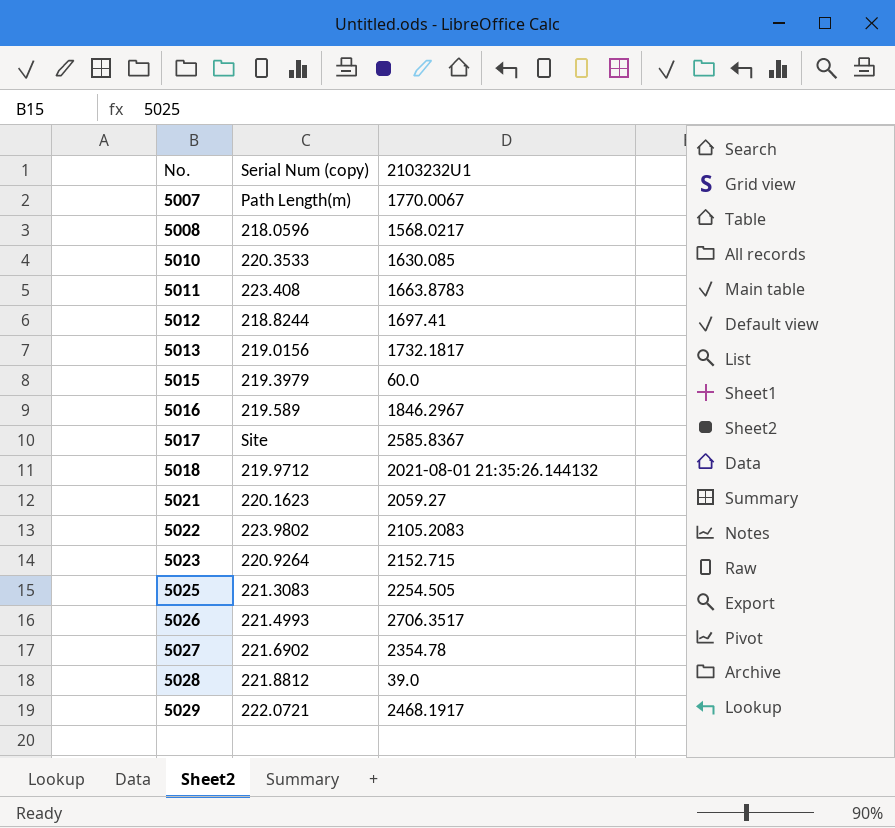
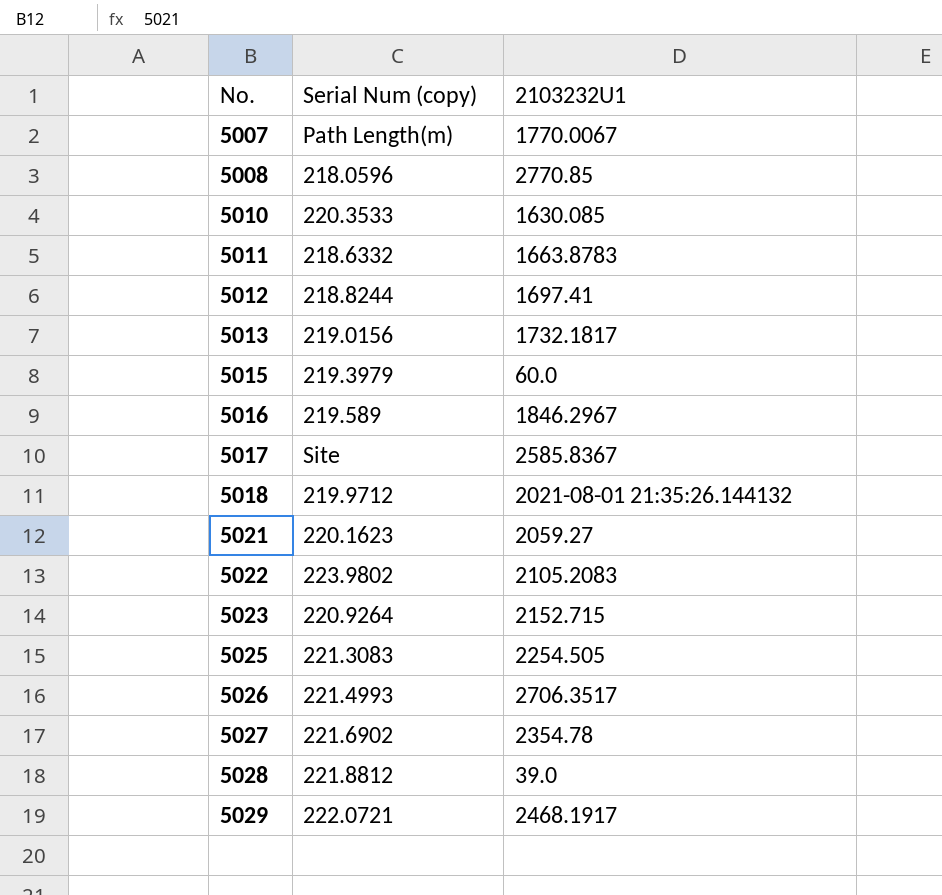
5008 | 2103232U1: 1568.0217 -> 2770.85
5011 | Serial Num (copy): 223.408 -> 218.6332

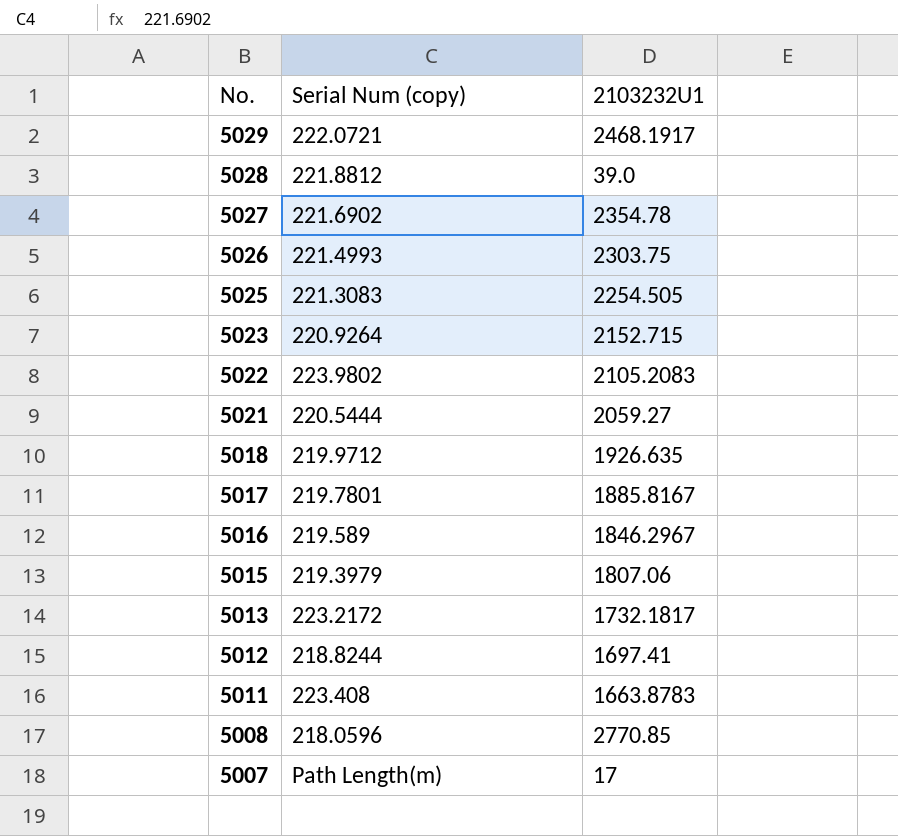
row order: No. ascending -> No. descending
row 5010: 220.3533 | 1630.085 -> none
5026 | 2103232U1: 2706.3517 -> 2303.75
5021 | Serial Num (copy): 220.1623 -> 220.5444
5018 | 2103232U1: 2021-08-01 21:35:26.144132 -> 1926.635
5017 | Serial Num (copy): Site -> 219.7801
5017 | 2103232U1: 2585.8367 -> 1885.8167
5015 | 2103232U1: 60.0 -> 1807.06
5013 | Serial Num (copy): 219.0156 -> 223.2172
5011 | Serial Num (copy): 218.6332 -> 223.408
5007 | 2103232U1: 1770.0067 -> 17

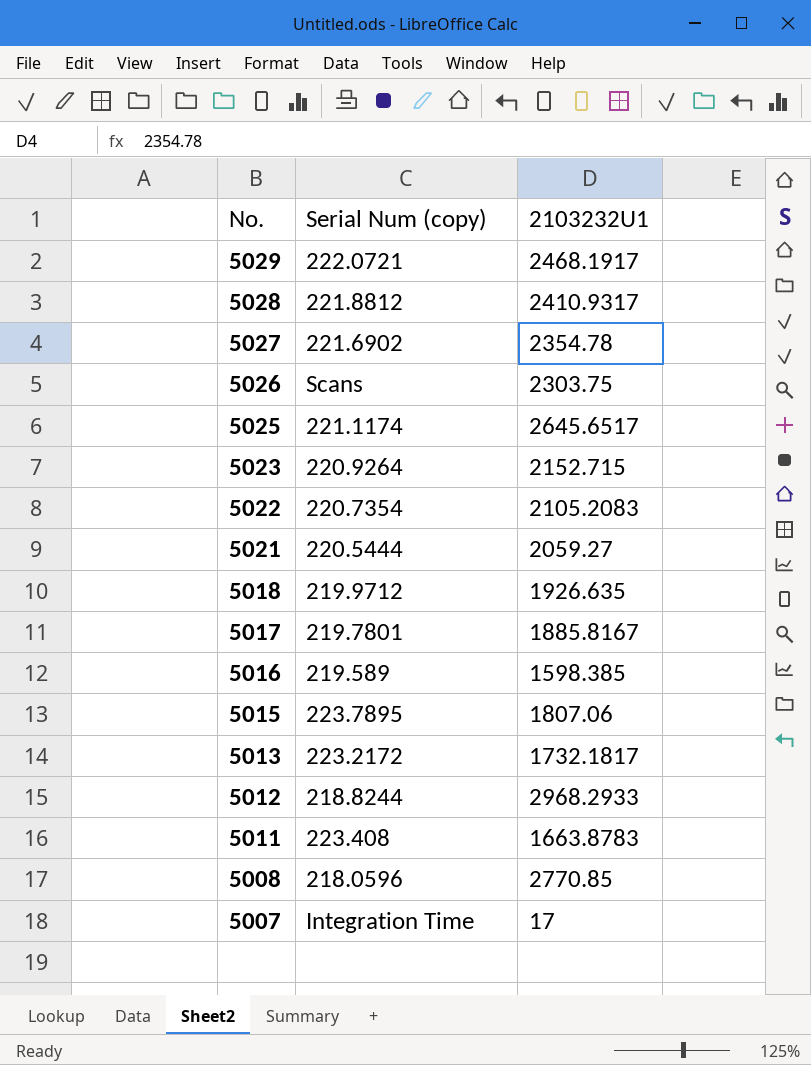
5028 | 2103232U1: 39.0 -> 2410.9317
5026 | Serial Num (copy): 221.4993 -> Scans
5025 | Serial Num (copy): 221.3083 -> 221.1174
5025 | 2103232U1: 2254.505 -> 2645.6517
5022 | Serial Num (copy): 223.9802 -> 220.7354
5016 | 2103232U1: 1846.2967 -> 1598.385
5015 | Serial Num (copy): 219.3979 -> 223.7895
5012 | 2103232U1: 1697.41 -> 2968.2933
5007 | Serial Num (copy): Path Length(m) -> Integration Time

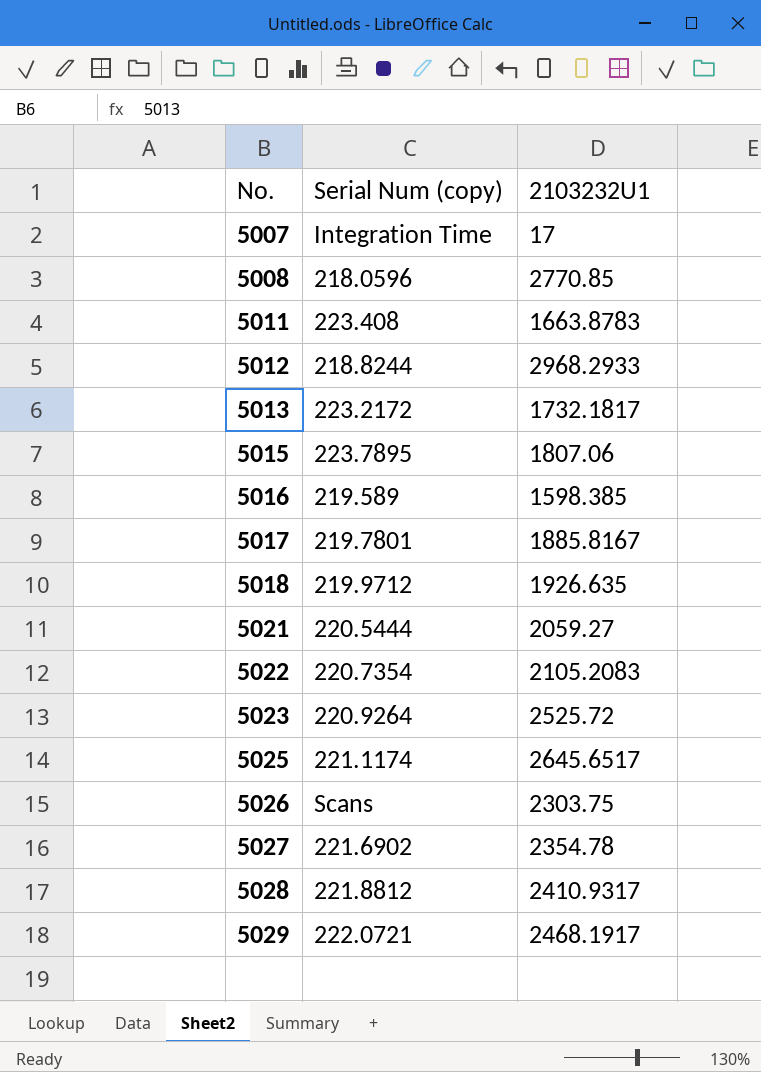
row order: No. descending -> No. ascending
5023 | 2103232U1: 2152.715 -> 2525.72

